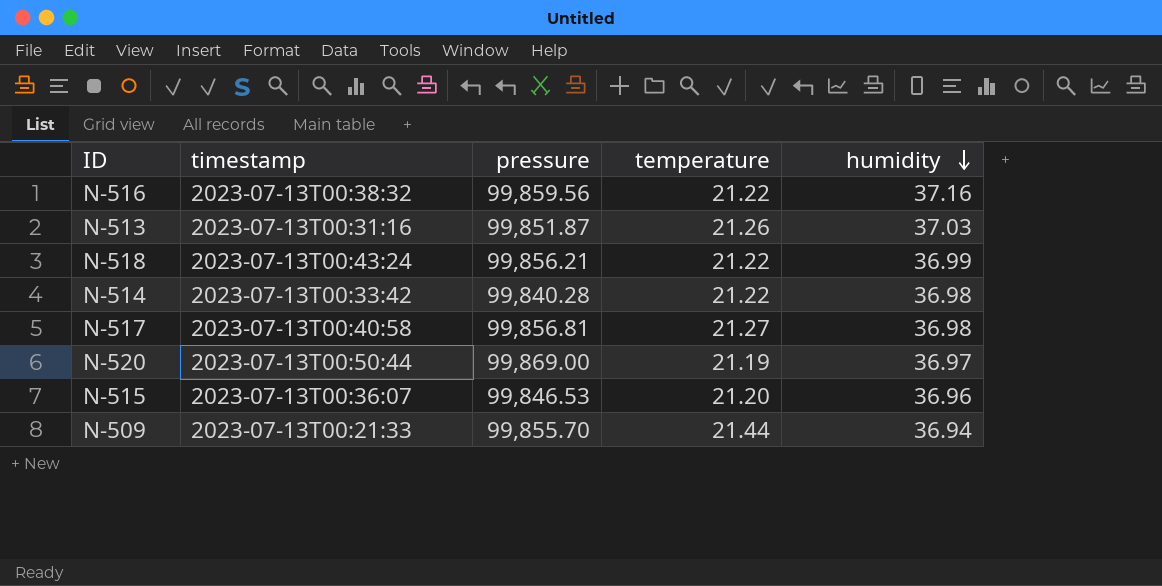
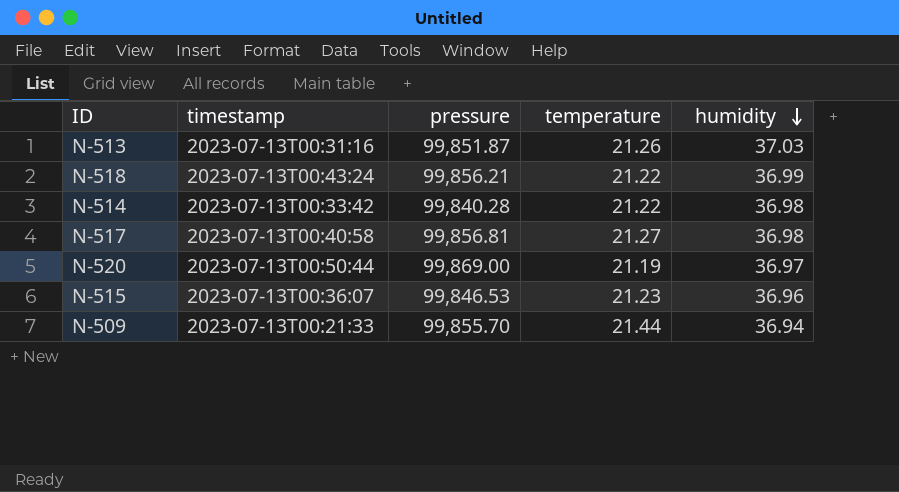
row N-516: 2023-07-13T00:38:32 | 99,859.56 | 21.22 | 37.16 -> none
N-515 | temperature: 21.20 -> 21.23

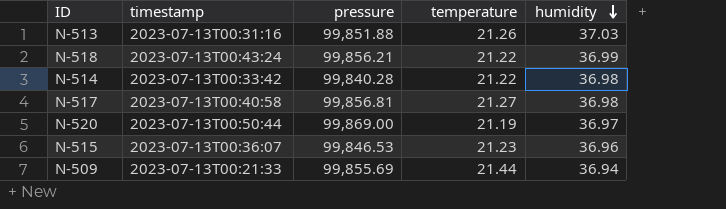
N-513 | pressure: 99,851.87 -> 99,851.88
N-509 | pressure: 99,855.70 -> 99,855.69

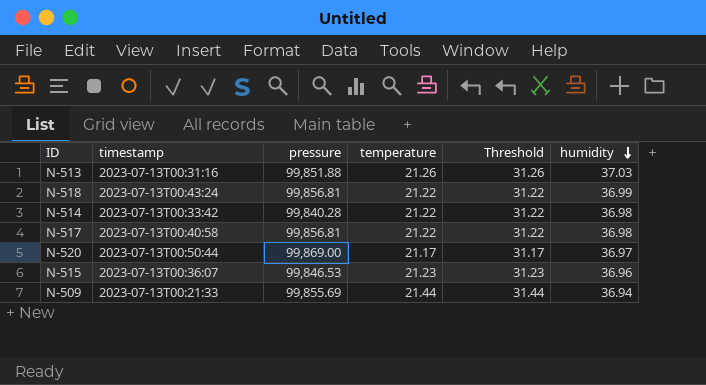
column Threshold | formula: none -> [temperature] + 10
N-518 | pressure: 99,856.21 -> 99,856.81
N-517 | temperature: 21.27 -> 21.22
N-520 | temperature: 21.19 -> 21.17

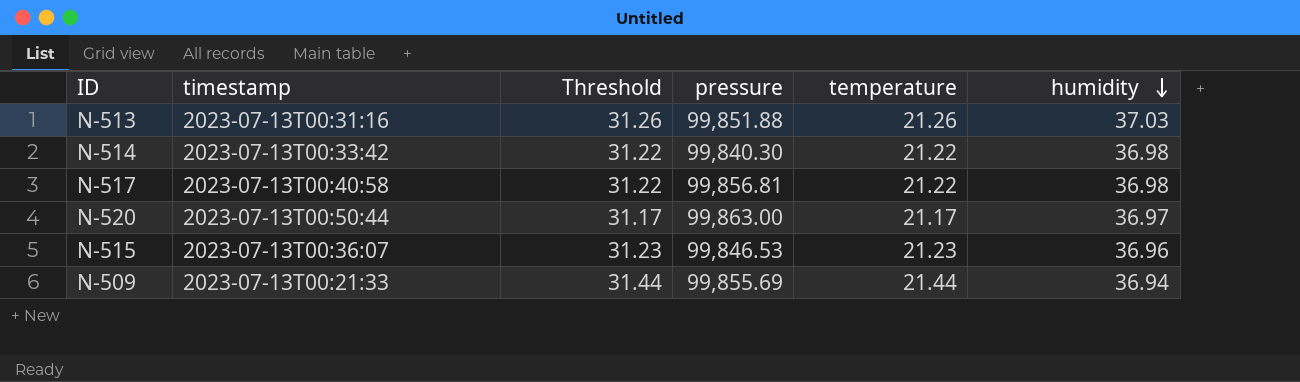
column Threshold | position: 5 -> 3
row N-518: 2023-07-13T00:43:24 | 99,856.81 | 21.22 | 31.22 | 36.99 -> none
N-514 | pressure: 99,840.28 -> 99,840.30
N-520 | pressure: 99,869.00 -> 99,863.00

